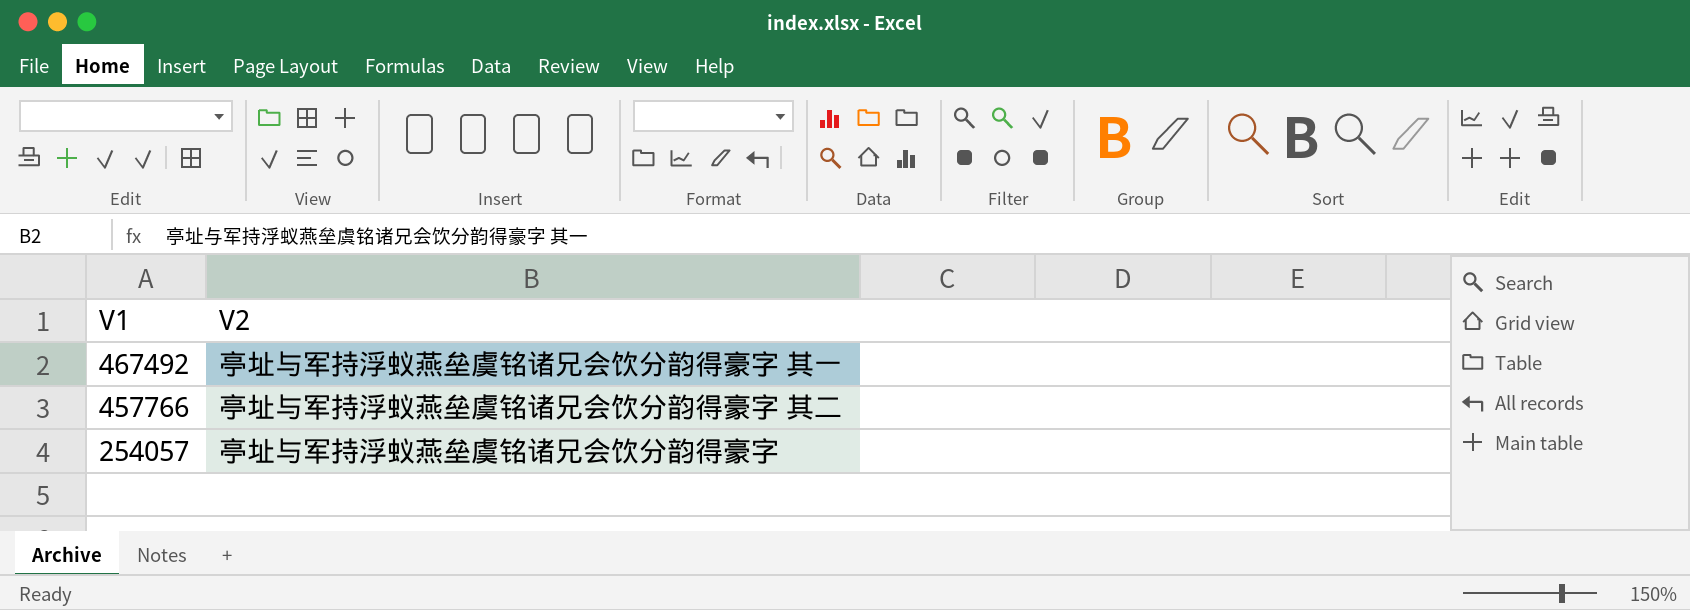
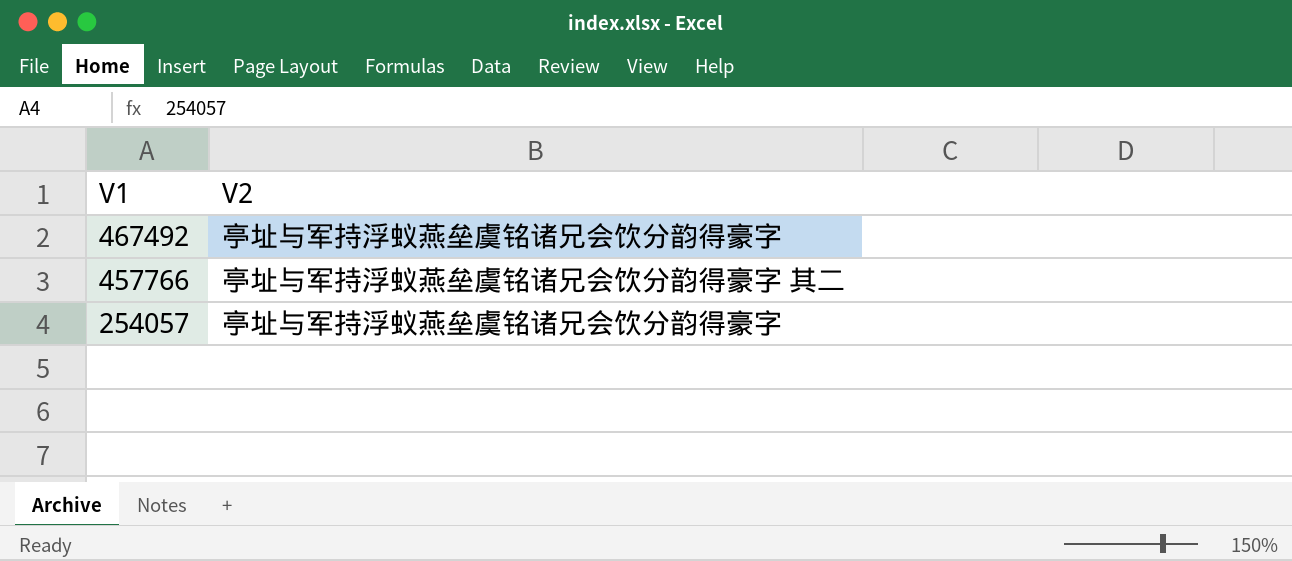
467492 | V2: 亭址与军持浮蚁燕垒虞铭诸兄会饮分韵得豪字 其一 -> 亭址与军持浮蚁燕垒虞铭诸兄会饮分韵得豪字

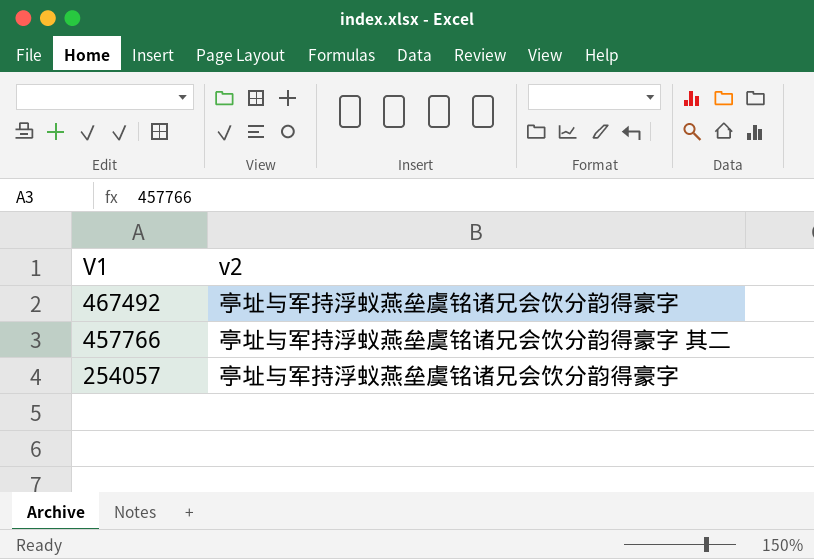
column name: V2 -> v2

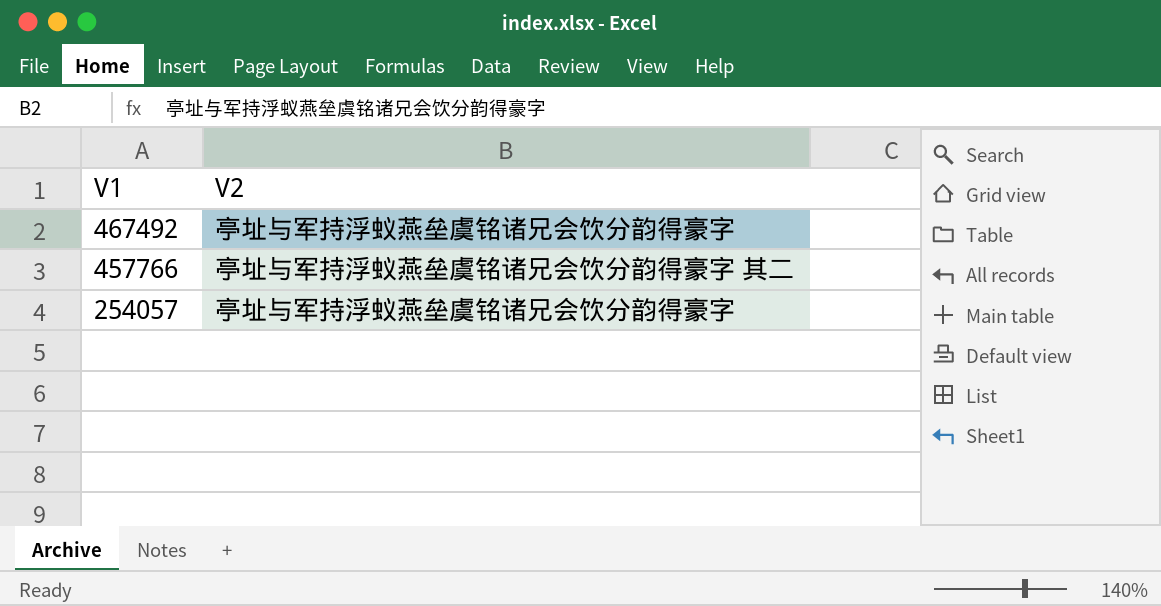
column name: v2 -> V2

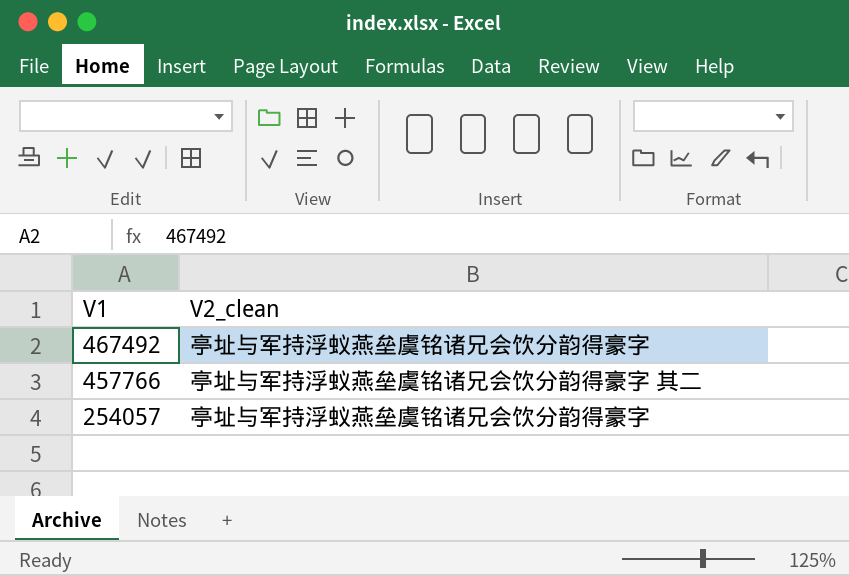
column name: V2 -> V2_clean

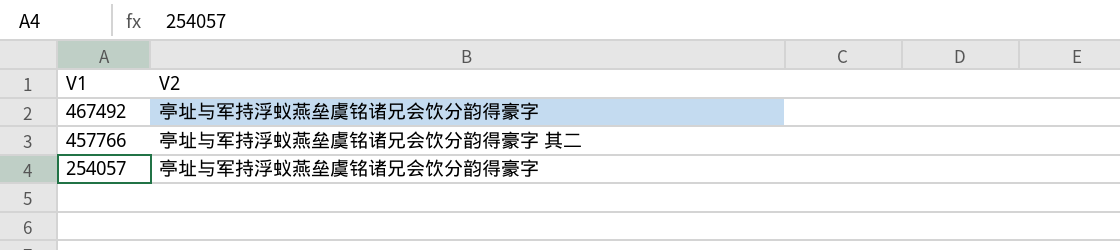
column name: V2_clean -> V2

